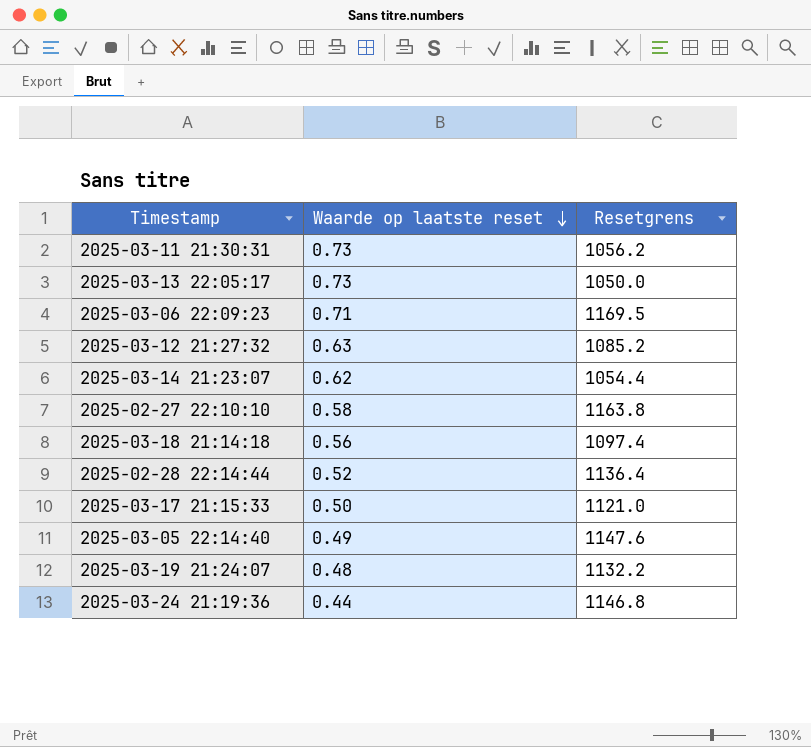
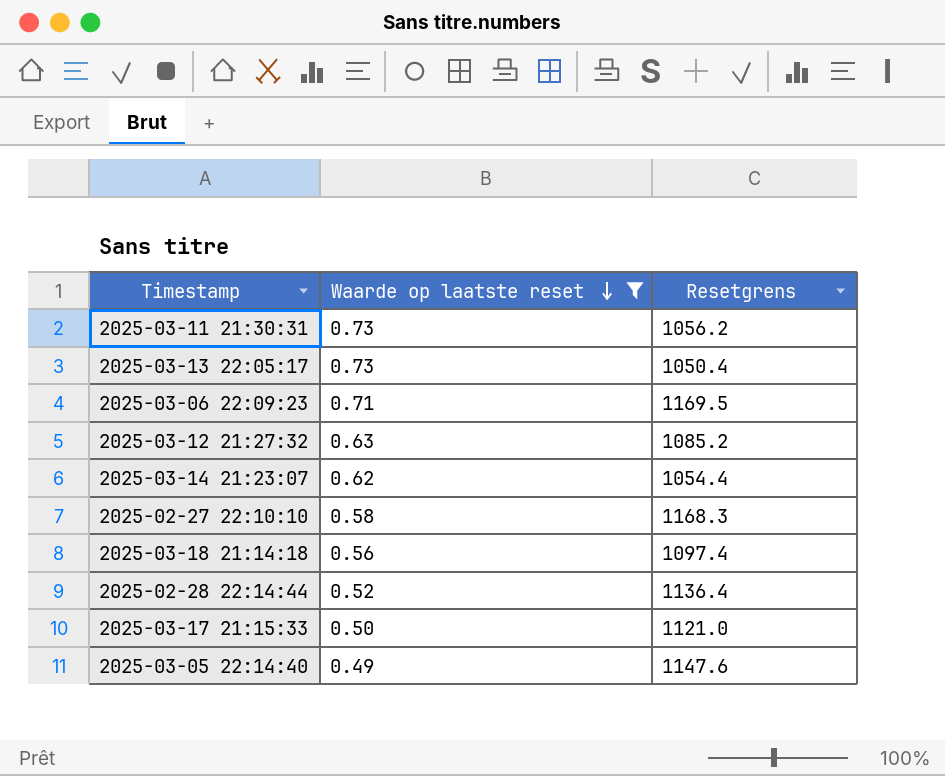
filter: none -> Waarde op laatste reset >= 0.49
2025-03-13 22:05:17 | Resetgrens: 1050.0 -> 1050.4
2025-02-27 22:10:10 | Resetgrens: 1163.8 -> 1168.3

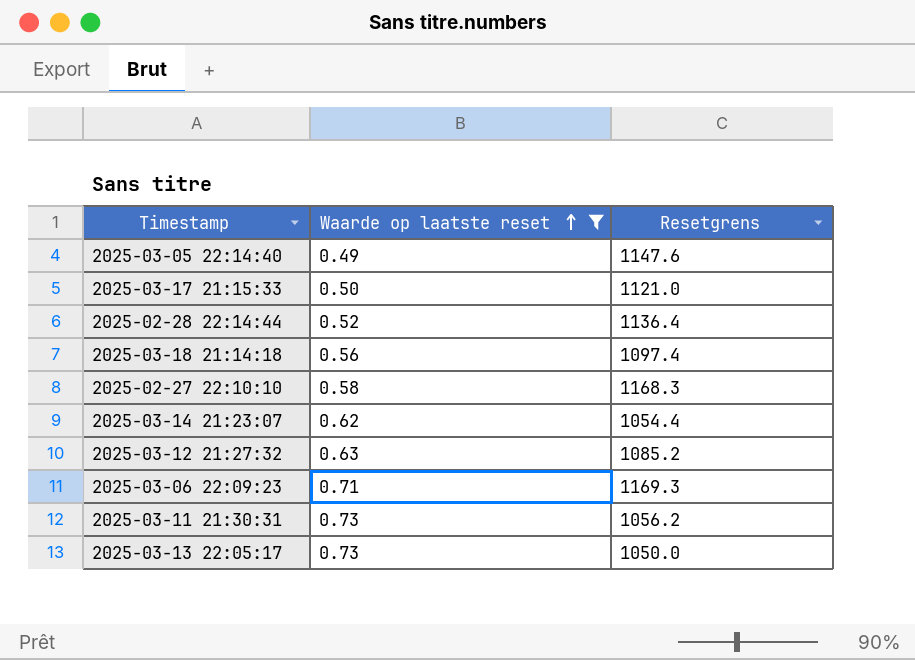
row order: Waarde op laatste reset descending -> Waarde op laatste reset ascending
2025-03-06 22:09:23 | Resetgrens: 1169.5 -> 1169.3
2025-03-13 22:05:17 | Resetgrens: 1050.4 -> 1050.0

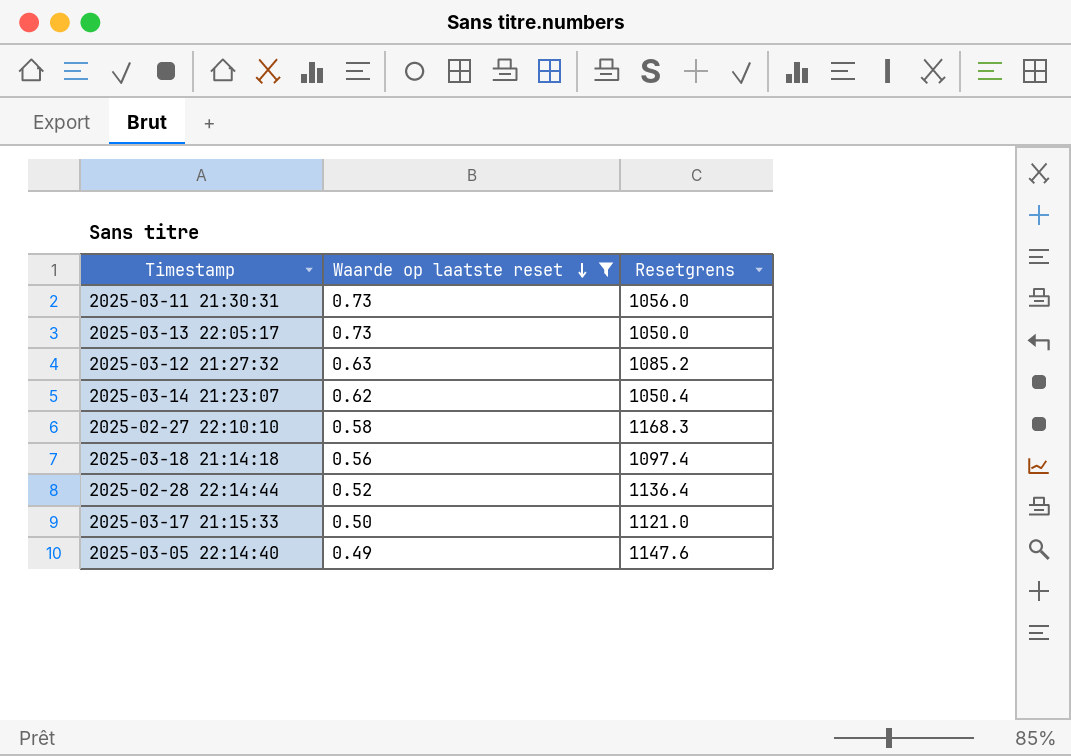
row order: Waarde op laatste reset ascending -> Waarde op laatste reset descending
row 2025-03-06 22:09:23: 0.71 | 1169.3 -> none
2025-03-11 21:30:31 | Resetgrens: 1056.2 -> 1056.0
2025-03-14 21:23:07 | Resetgrens: 1054.4 -> 1050.4

